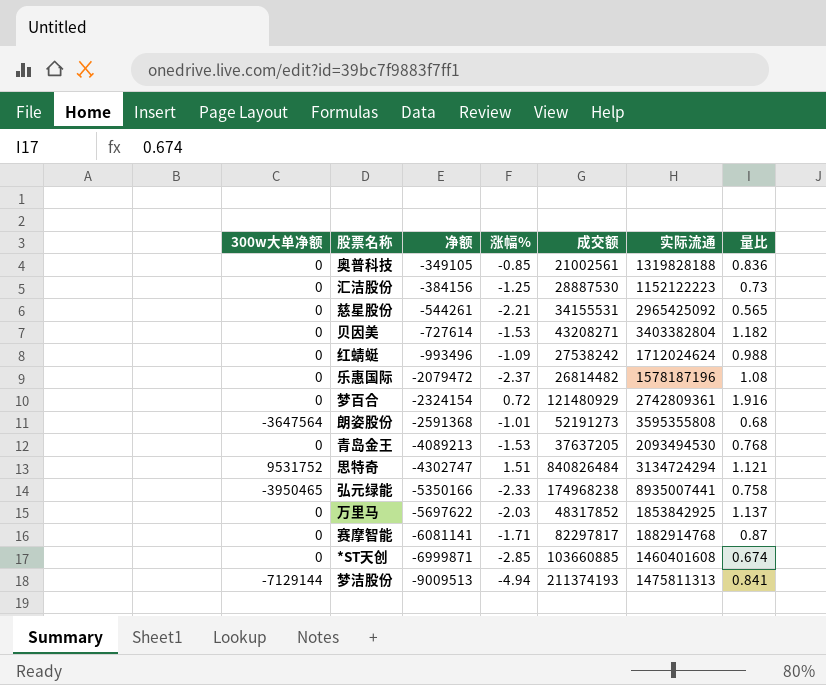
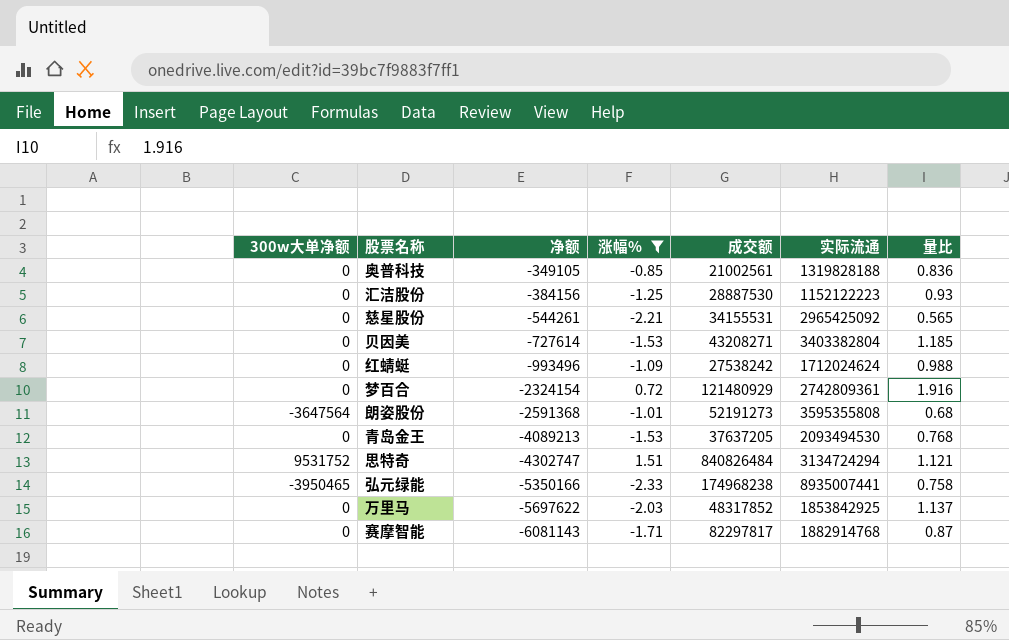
filter: none -> 涨幅% >= -2.33
汇洁股份 | 量比: 0.73 -> 0.93
贝因美 | 量比: 1.182 -> 1.185
赛摩智能 | 净额: -6081141 -> -6081143

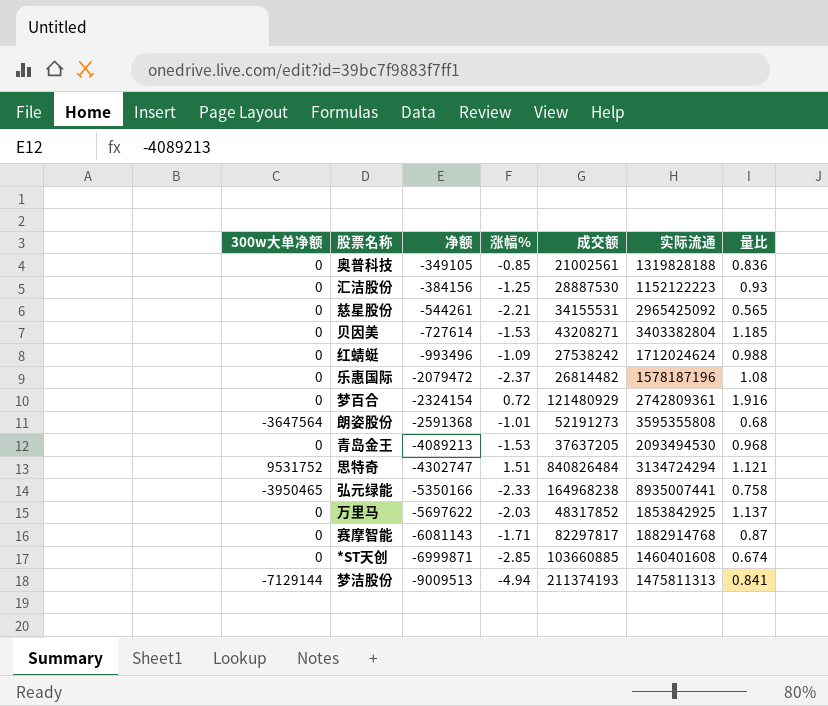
filter: 涨幅% >= -2.33 -> none
青岛金王 | 量比: 0.768 -> 0.968
弘元绿能 | 成交额: 174968238 -> 164968238

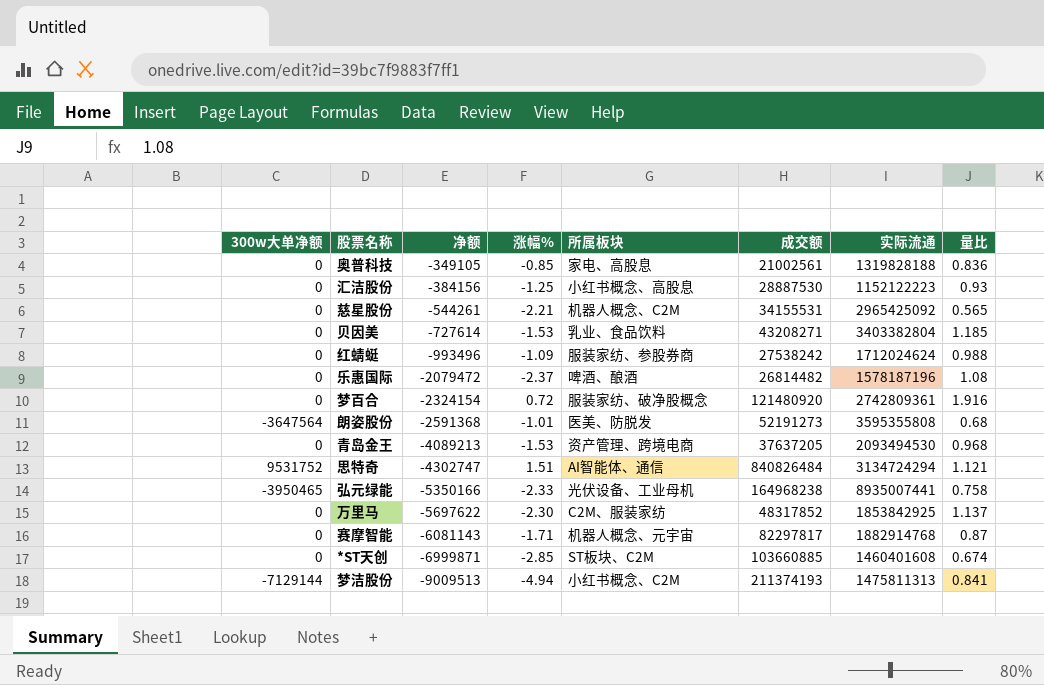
column 所属板块 | position: none -> 5
梦百合 | 成交额: 121480929 -> 121480920
万里马 | 涨幅%: -2.03 -> -2.30

